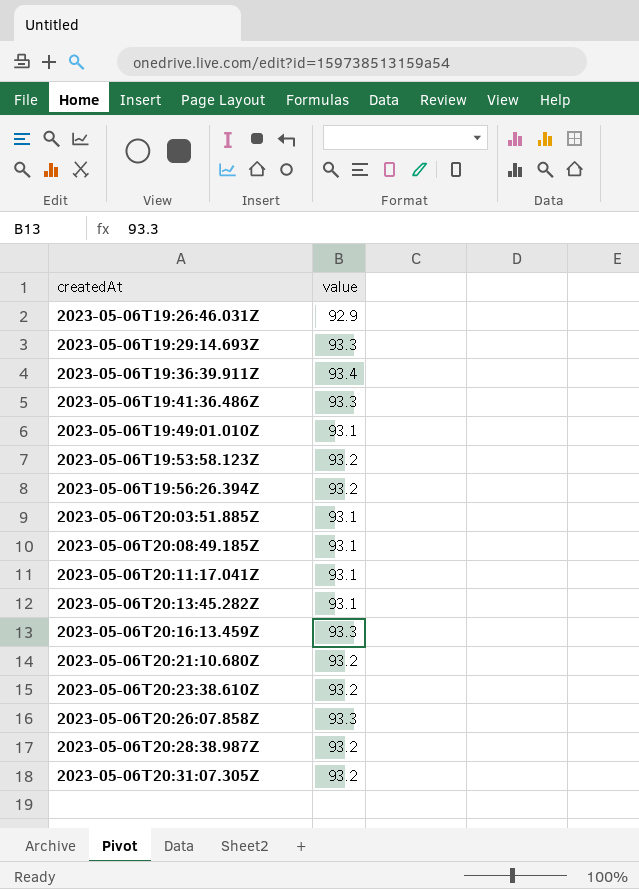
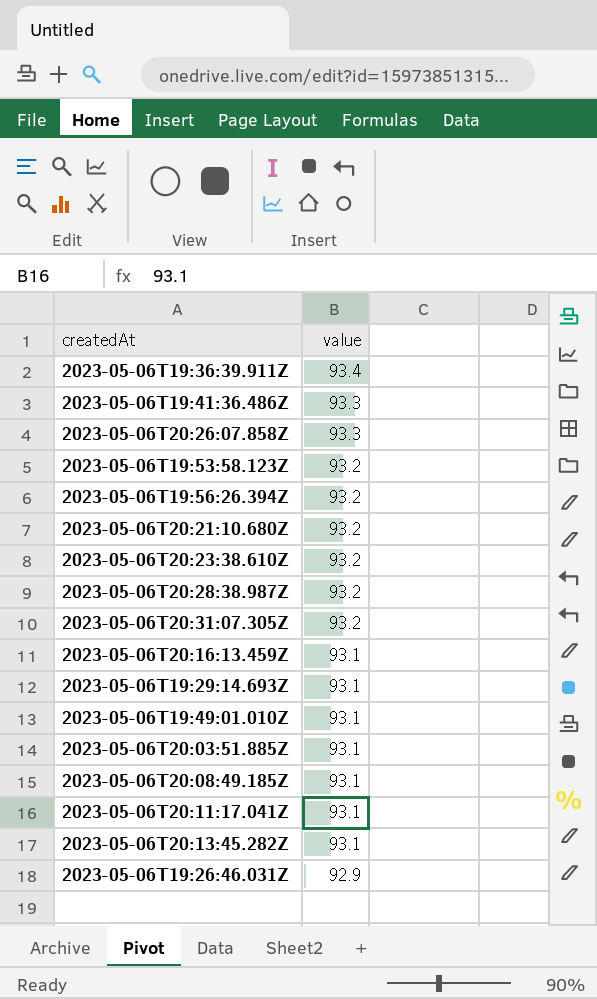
row order: createdAt ascending -> value descending
2023-05-06T20:16:13.459Z | value: 93.3 -> 93.1
2023-05-06T19:29:14.693Z | value: 93.3 -> 93.1

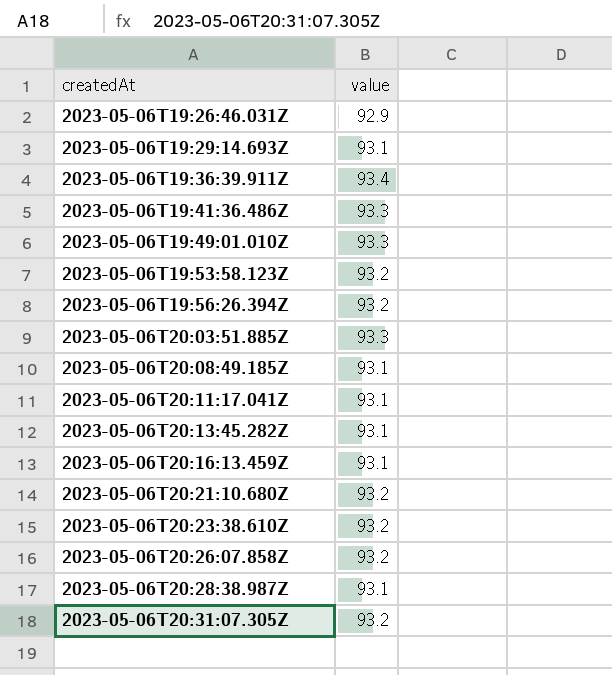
row order: value descending -> createdAt ascending
2023-05-06T19:49:01.010Z | value: 93.1 -> 93.3
2023-05-06T20:03:51.885Z | value: 93.1 -> 93.3
2023-05-06T20:26:07.858Z | value: 93.3 -> 93.2
2023-05-06T20:28:38.987Z | value: 93.2 -> 93.1

